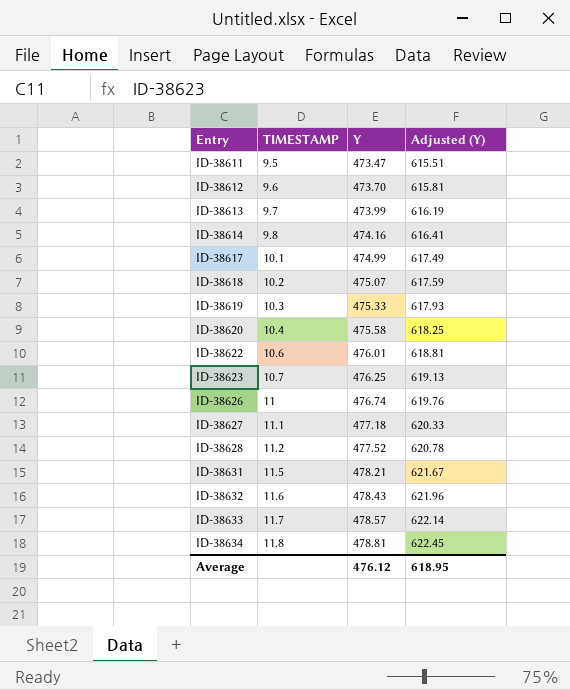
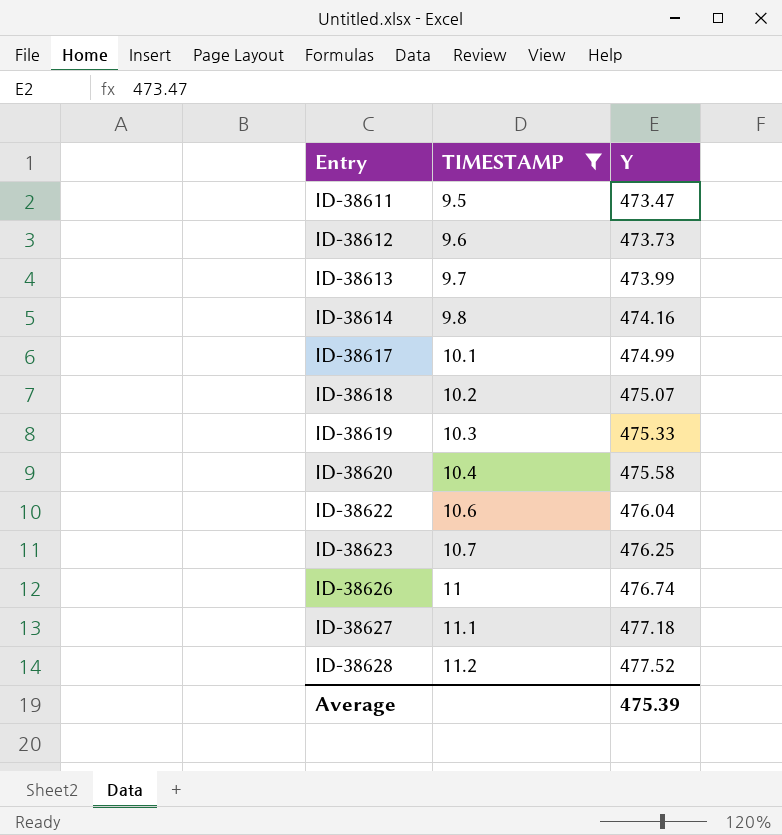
filter: none -> TIMESTAMP <= 11.2
column Adjusted (Y) | formula: [Y] * 1.3 -> none
ID-38612 | Y: 473.70 -> 473.73
ID-38622 | Y: 476.01 -> 476.04
Average | Y: 476.12 -> 475.39

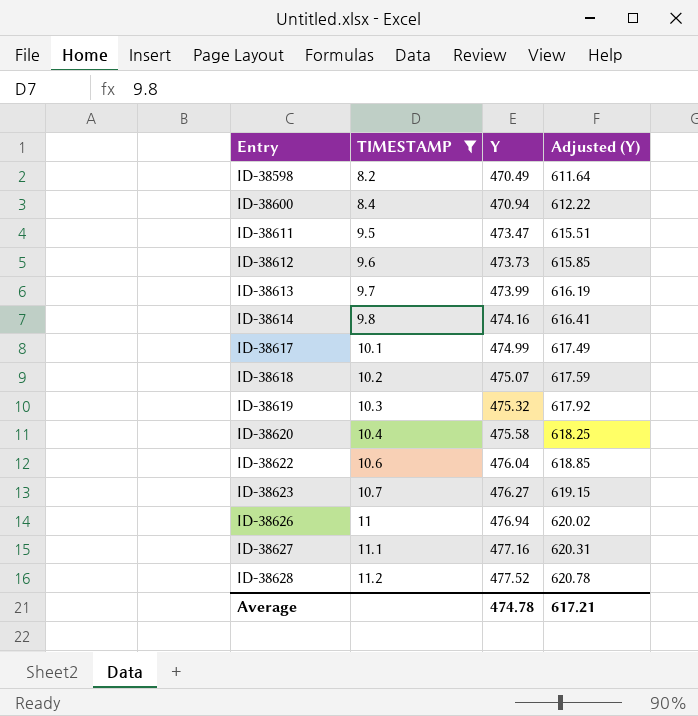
column Adjusted (Y) | formula: none -> [Y] * 1.3
row ID-38598: none -> 8.2 | 470.49 | 611.64
row ID-38600: none -> 8.4 | 470.94 | 612.22
ID-38619 | Y: 475.33 -> 475.32
ID-38623 | Y: 476.25 -> 476.27
ID-38626 | Y: 476.74 -> 476.94
ID-38627 | Y: 477.18 -> 477.16
Average | Y: 475.39 -> 474.78

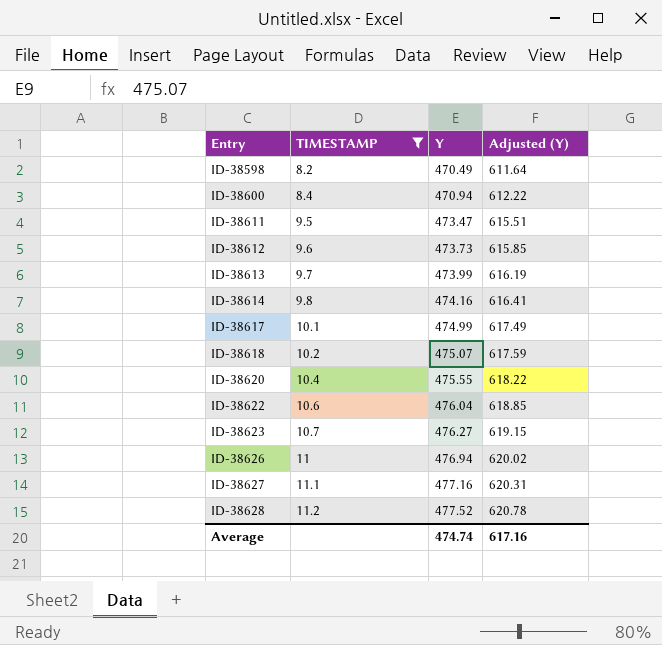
row ID-38619: 10.3 | 475.32 | 617.92 -> none
ID-38620 | Y: 475.58 -> 475.55
ID-38620 | Adjusted (Y): 618.25 -> 618.22
Average | Y: 474.78 -> 474.74
Average | Adjusted (Y): 617.21 -> 617.16

